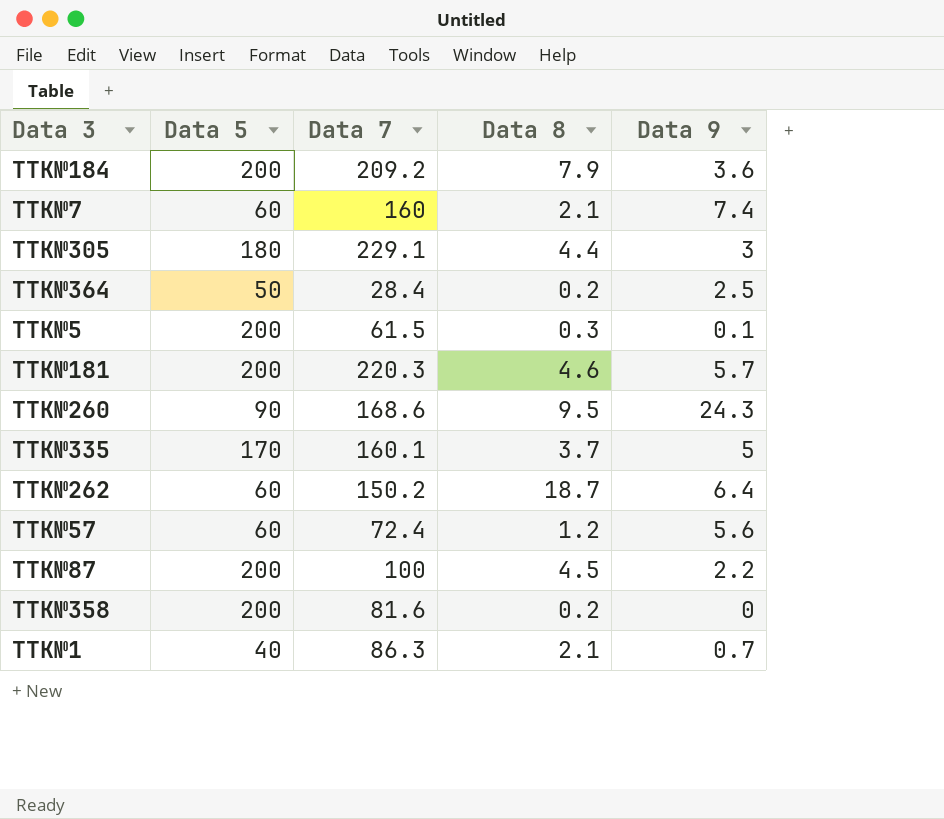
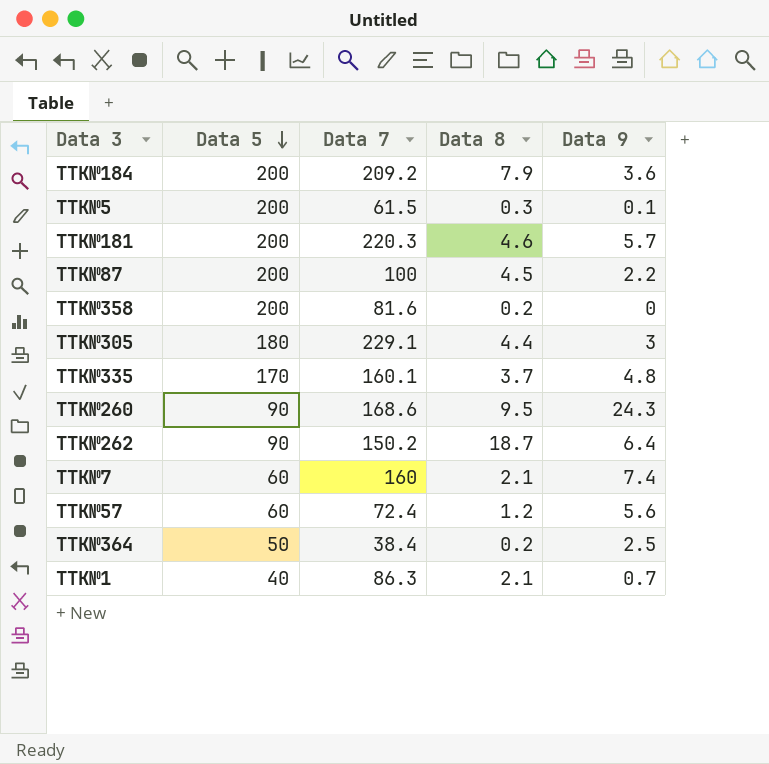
row order: none -> Data 5 descending
ТТК№335 | Data 9: 5 -> 4.8
ТТК№262 | Data 5: 60 -> 90
ТТК№364 | Data 7: 28.4 -> 38.4

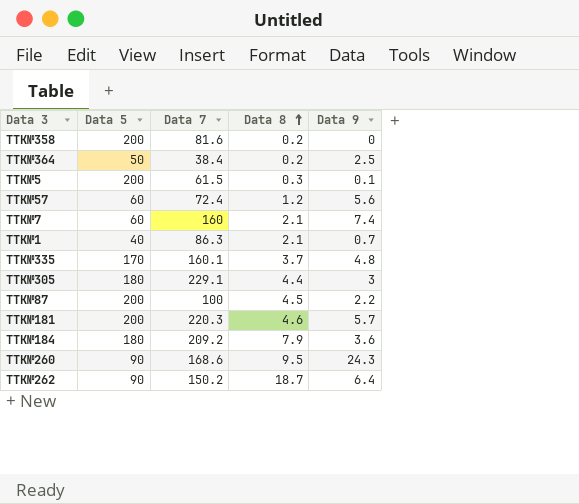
row order: Data 5 descending -> Data 8 ascending
ТТК№184 | Data 5: 200 -> 180

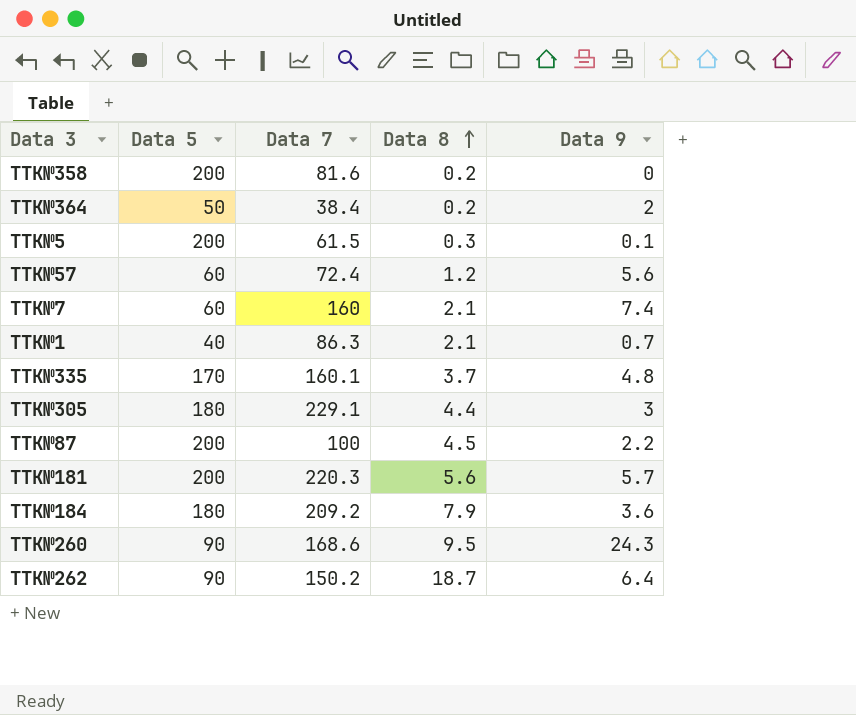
ТТК№364 | Data 9: 2.5 -> 2
ТТК№181 | Data 8: 4.6 -> 5.6

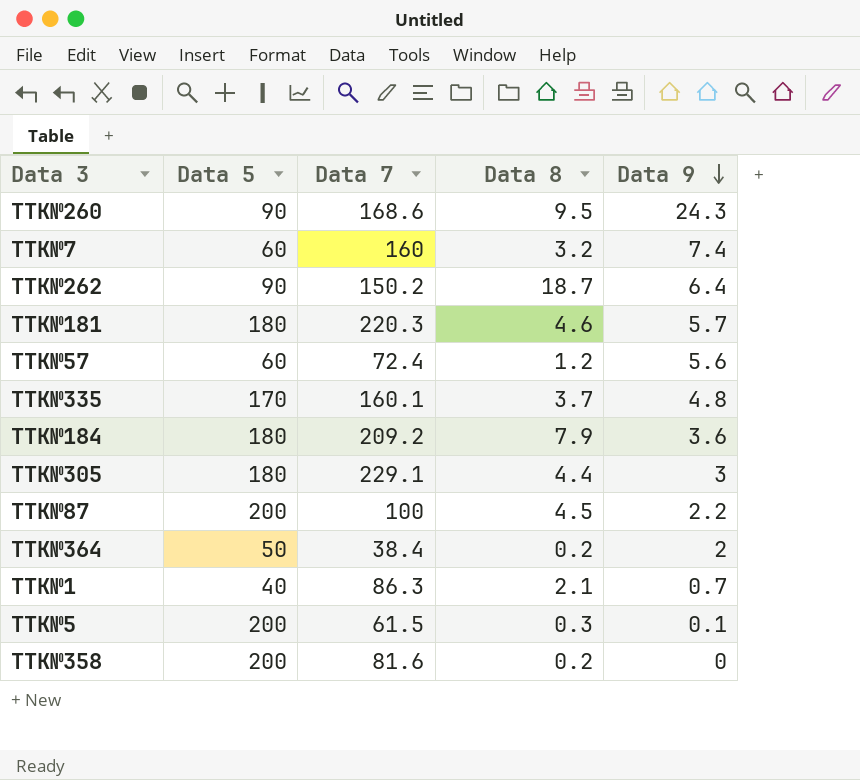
row order: Data 8 ascending -> Data 9 descending
ТТК№7 | Data 8: 2.1 -> 3.2
ТТК№181 | Data 5: 200 -> 180
ТТК№181 | Data 8: 5.6 -> 4.6

